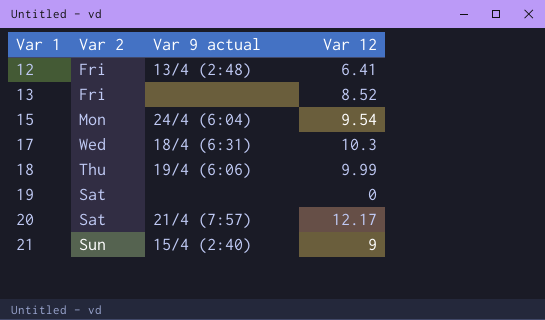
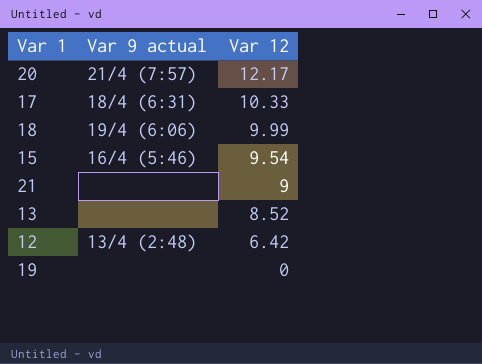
row order: Var 1 ascending -> Var 12 descending
column Var 2 | position: 2 -> none
17 | Var 12: 10.3 -> 10.33
15 | Var 9 actual: 24/4 (6:04) -> 16/4 (5:46)
21 | Var 9 actual: 15/4 (2:40) -> none
12 | Var 12: 6.41 -> 6.42

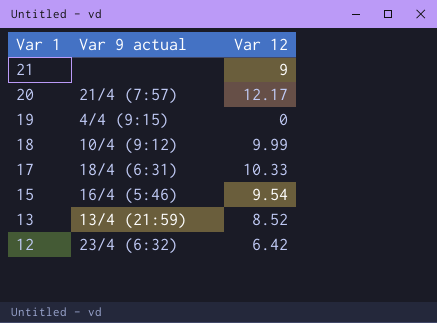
row order: Var 12 descending -> Var 1 descending
19 | Var 9 actual: none -> 4/4 (9:15)
18 | Var 9 actual: 19/4 (6:06) -> 10/4 (9:12)
13 | Var 9 actual: none -> 13/4 (21:59)
12 | Var 9 actual: 13/4 (2:48) -> 23/4 (6:32)

